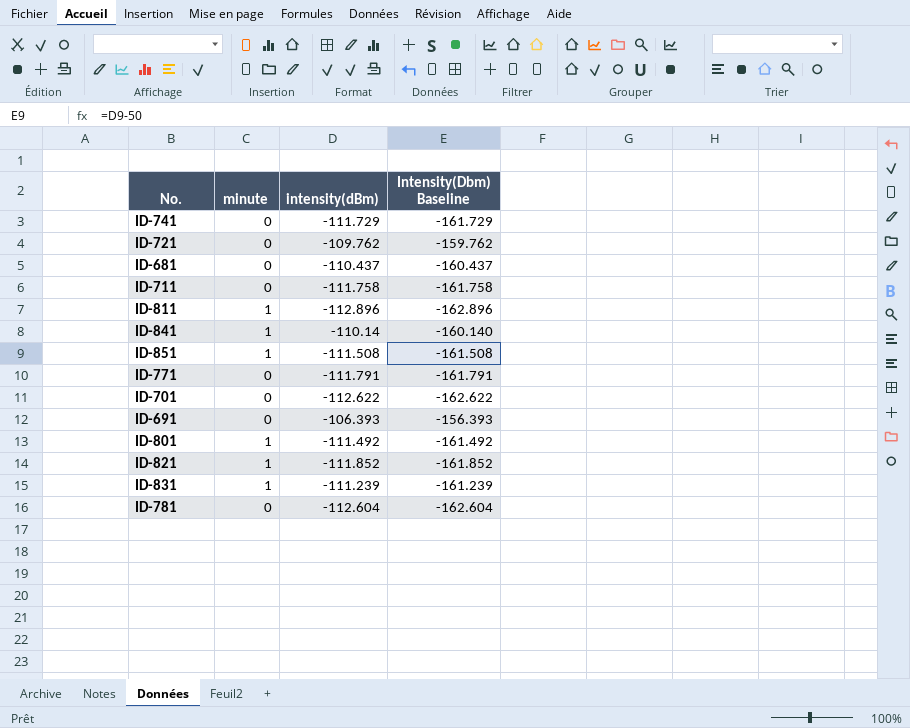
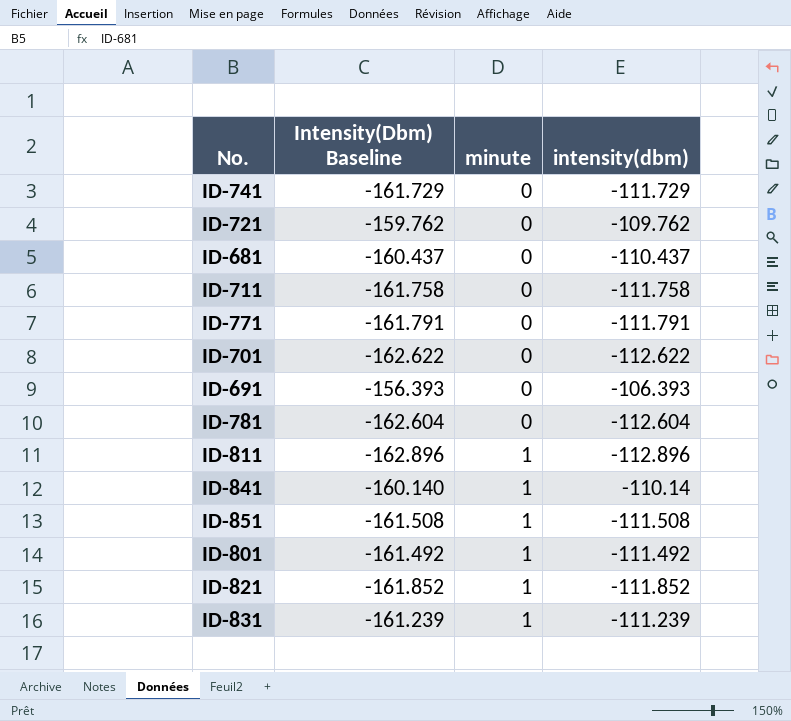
row order: none -> minute ascending
column Intensity(Dbm) Baseline | position: 4 -> 2
column name: intensity(dBm) -> intensity(dbm)

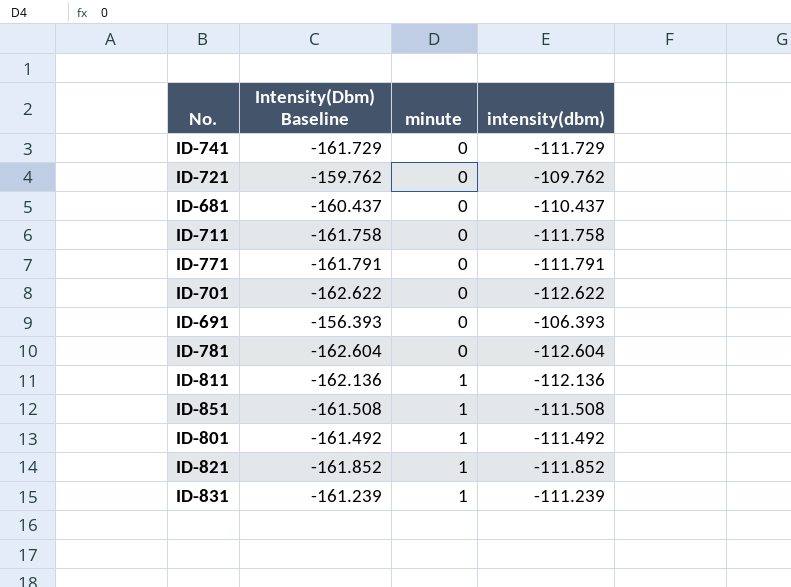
row ID-841: -160.140 | 1 | -110.14 -> none
ID-811 | Intensity(Dbm) Baseline: -162.896 -> -162.136
ID-811 | intensity(dbm): -112.896 -> -112.136

